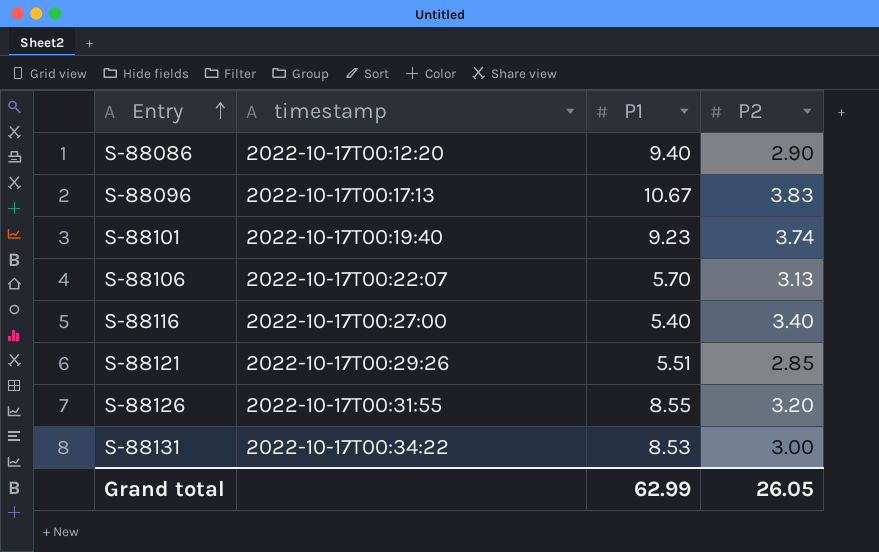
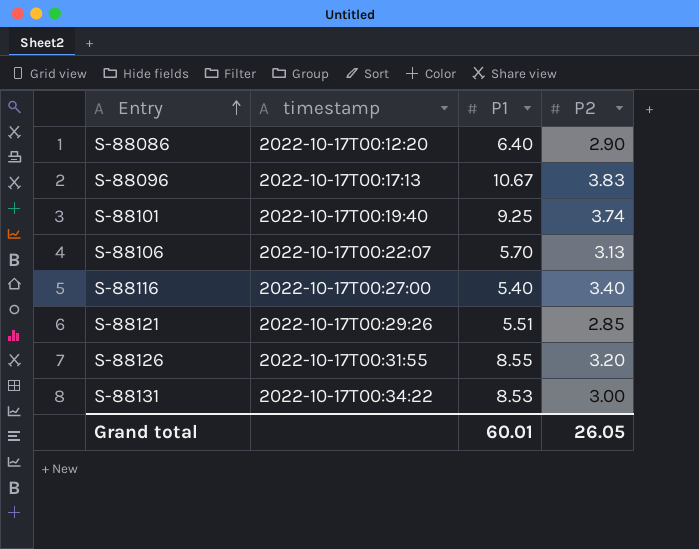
S-88086 | P1: 9.40 -> 6.40
S-88101 | P1: 9.23 -> 9.25
Grand total | P1: 62.99 -> 60.01

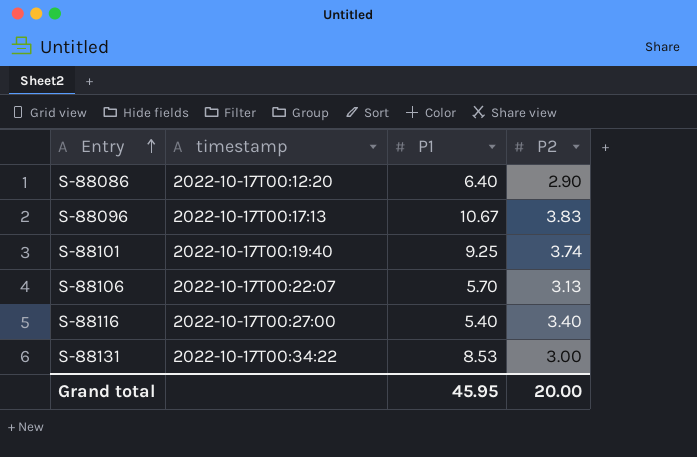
row S-88121: 2022-10-17T00:29:26 | 5.51 | 2.85 -> none
row S-88126: 2022-10-17T00:31:55 | 8.55 | 3.20 -> none
Grand total | P1: 60.01 -> 45.95
Grand total | P2: 26.05 -> 20.00

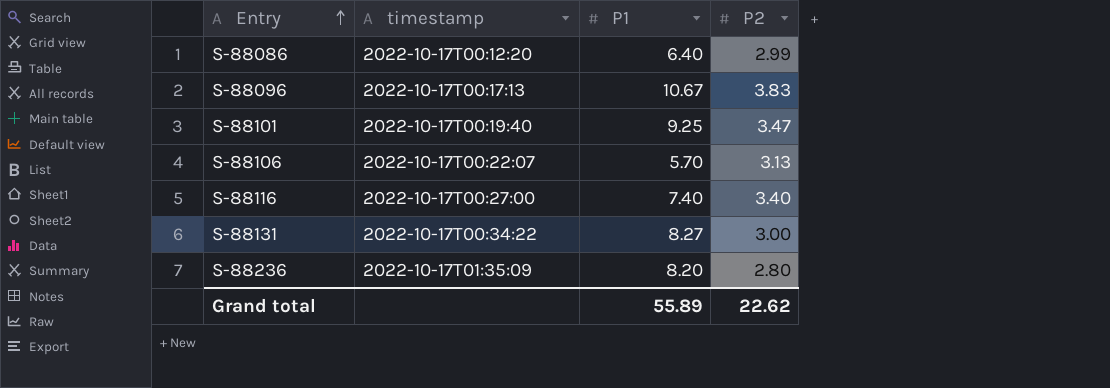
S-88086 | P2: 2.90 -> 2.99
S-88101 | P2: 3.74 -> 3.47
S-88116 | P1: 5.40 -> 7.40
S-88131 | P1: 8.53 -> 8.27
row S-88236: none -> 2022-10-17T01:35:09 | 8.20 | 2.80
Grand total | P1: 45.95 -> 55.89
Grand total | P2: 20.00 -> 22.62

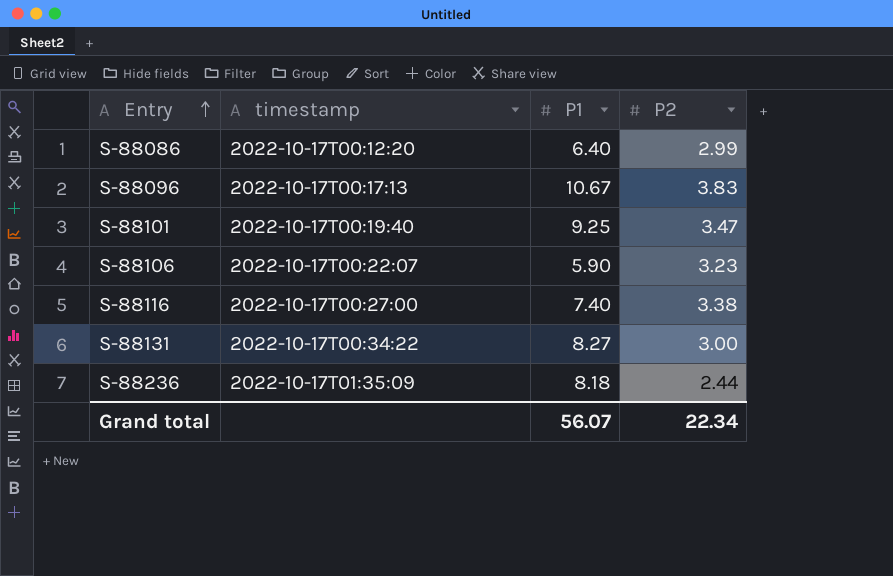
S-88106 | P1: 5.70 -> 5.90
S-88106 | P2: 3.13 -> 3.23
S-88116 | P2: 3.40 -> 3.38
S-88236 | P1: 8.20 -> 8.18
S-88236 | P2: 2.80 -> 2.44
Grand total | P1: 55.89 -> 56.07
Grand total | P2: 22.62 -> 22.34

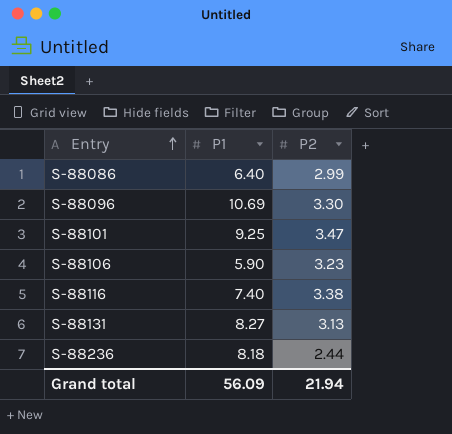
column timestamp | position: 2 -> none
S-88096 | P1: 10.67 -> 10.69
S-88096 | P2: 3.83 -> 3.30
S-88131 | P2: 3.00 -> 3.13
Grand total | P1: 56.07 -> 56.09
Grand total | P2: 22.34 -> 21.94

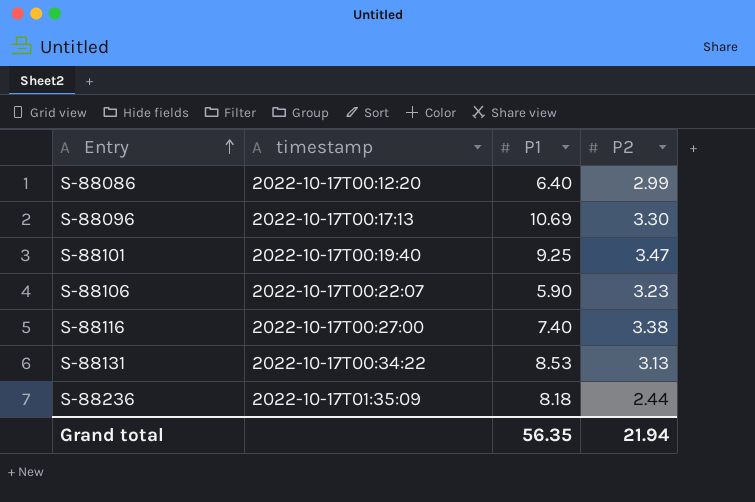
column timestamp | position: none -> 2
S-88131 | P1: 8.27 -> 8.53
Grand total | P1: 56.09 -> 56.35

